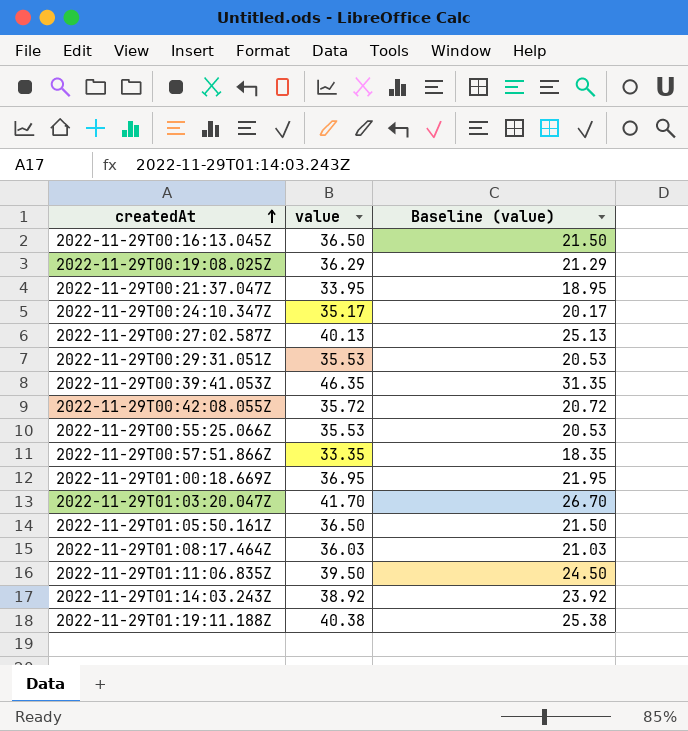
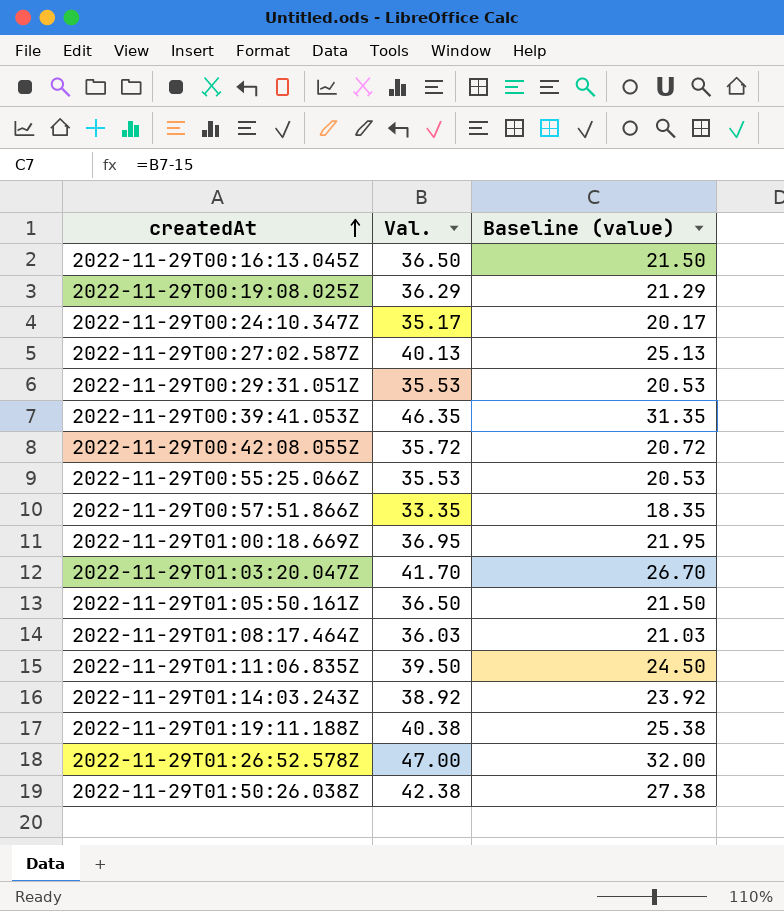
column name: value -> Val.
row 2022-11-29T00:21:37.047Z: 33.95 | 18.95 -> none
row 2022-11-29T01:26:52.578Z: none -> 47.00 | 32.00
row 2022-11-29T01:50:26.038Z: none -> 42.38 | 27.38

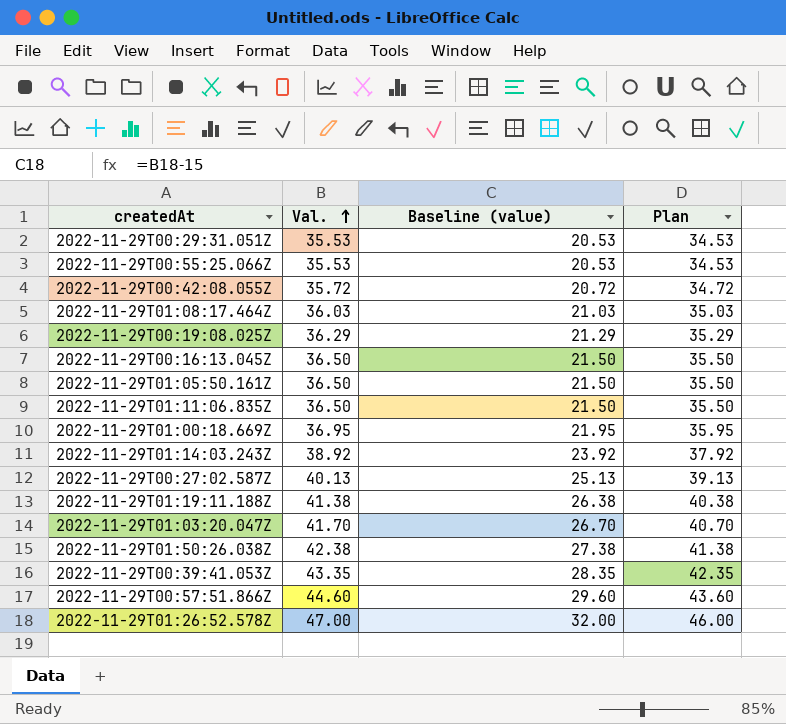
row order: createdAt ascending -> Val. ascending
column Plan | formula: none -> [Val.] - 1
row 2022-11-29T00:24:10.347Z: 35.17 | 20.17 -> none
2022-11-29T01:11:06.835Z | Val.: 39.50 -> 36.50
2022-11-29T01:11:06.835Z | Baseline (value): 24.50 -> 21.50
2022-11-29T01:19:11.188Z | Val.: 40.38 -> 41.38
2022-11-29T01:19:11.188Z | Baseline (value): 25.38 -> 26.38
2022-11-29T00:39:41.053Z | Val.: 46.35 -> 43.35
2022-11-29T00:39:41.053Z | Baseline (value): 31.35 -> 28.35
2022-11-29T00:57:51.866Z | Val.: 33.35 -> 44.60
2022-11-29T00:57:51.866Z | Baseline (value): 18.35 -> 29.60

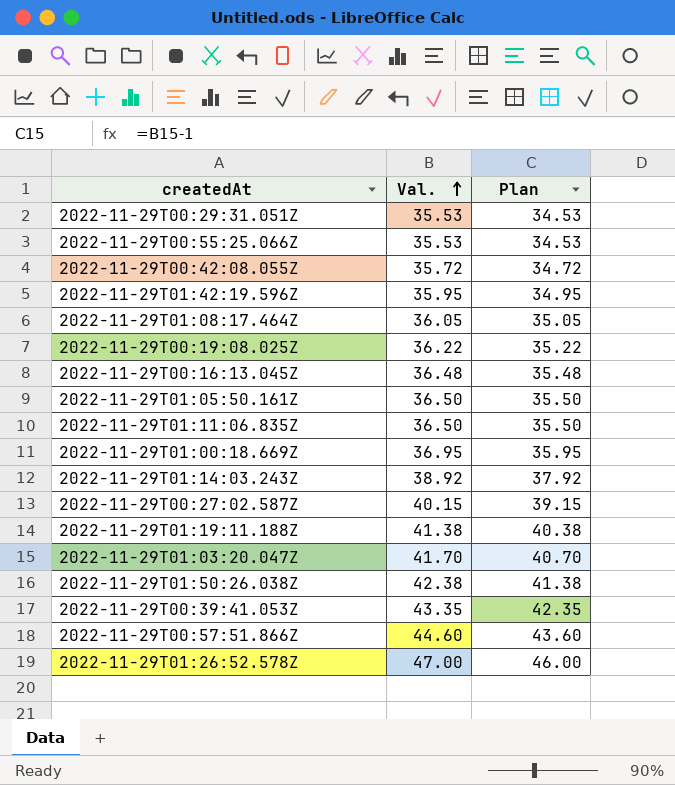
column Baseline (value) | formula: [Val.] - 15 -> none
row 2022-11-29T01:42:19.596Z: none -> 35.95 | 34.95
2022-11-29T01:08:17.464Z | Val.: 36.03 -> 36.05
2022-11-29T01:08:17.464Z | Plan: 35.03 -> 35.05
2022-11-29T00:19:08.025Z | Val.: 36.29 -> 36.22
2022-11-29T00:19:08.025Z | Plan: 35.29 -> 35.22
2022-11-29T00:16:13.045Z | Val.: 36.50 -> 36.48
2022-11-29T00:16:13.045Z | Plan: 35.50 -> 35.48
2022-11-29T00:27:02.587Z | Val.: 40.13 -> 40.15
2022-11-29T00:27:02.587Z | Plan: 39.13 -> 39.15

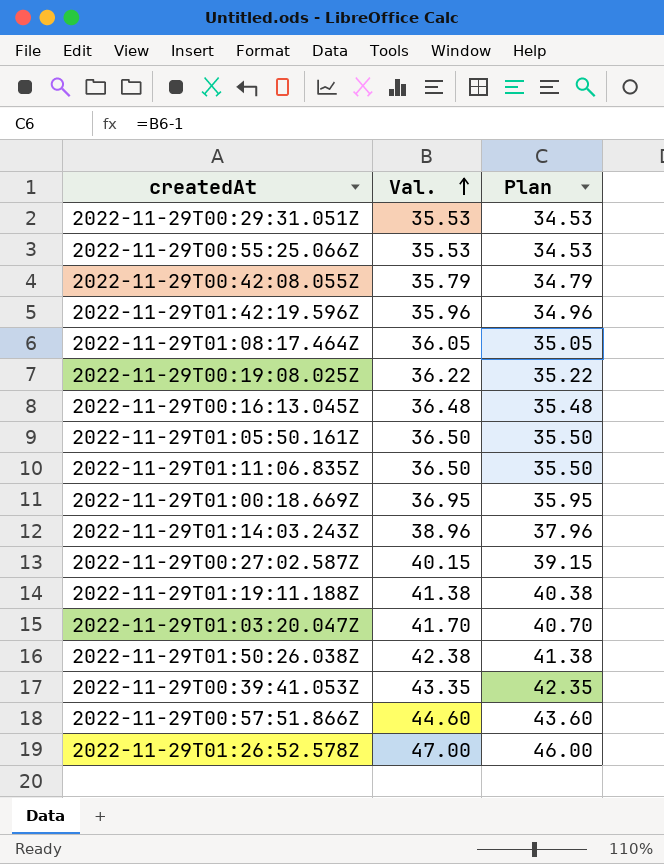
2022-11-29T00:42:08.055Z | Val.: 35.72 -> 35.79
2022-11-29T00:42:08.055Z | Plan: 34.72 -> 34.79
2022-11-29T01:42:19.596Z | Val.: 35.95 -> 35.96
2022-11-29T01:42:19.596Z | Plan: 34.95 -> 34.96
2022-11-29T01:14:03.243Z | Val.: 38.92 -> 38.96
2022-11-29T01:14:03.243Z | Plan: 37.92 -> 37.96

